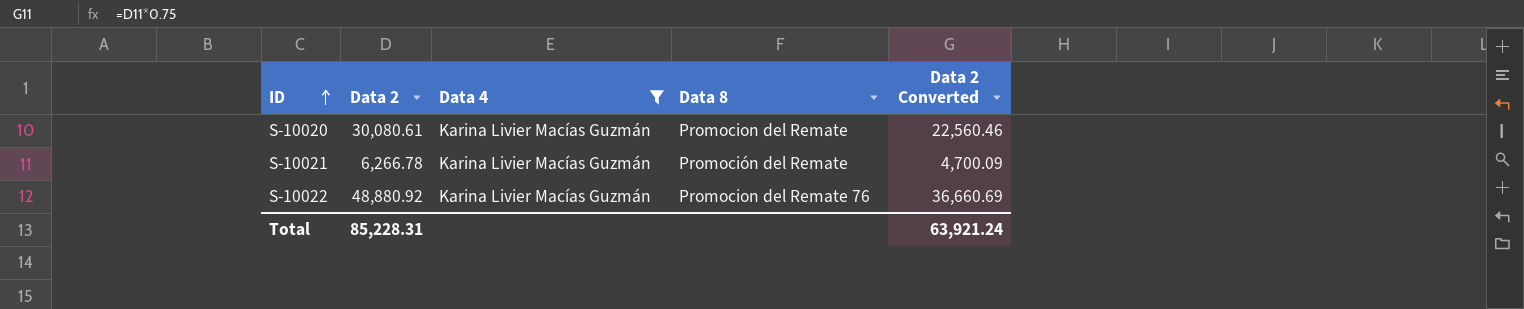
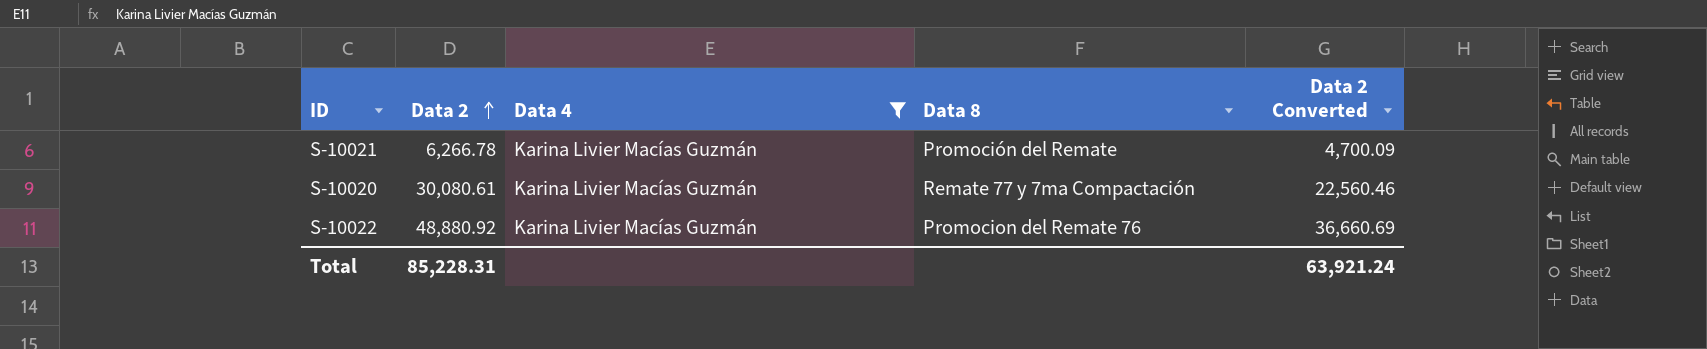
row order: ID ascending -> Data 2 ascending
S-10020 | Data 8: Promocion del Remate -> Remate 77 y 7ma Compactación

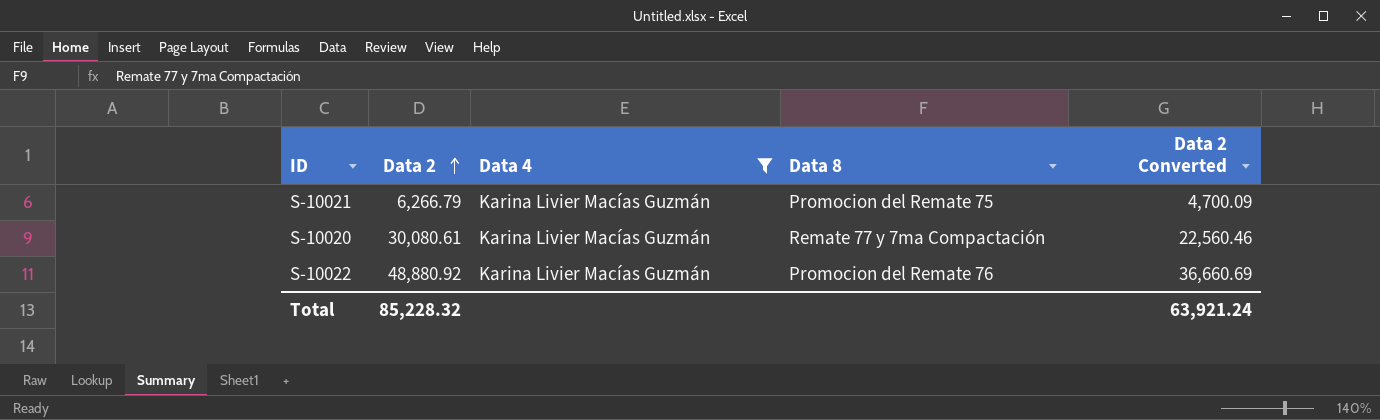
S-10021 | Data 2: 6,266.78 -> 6,266.79
S-10021 | Data 8: Promoción del Remate -> Promocion del Remate 75
Total | Data 2: 85,228.31 -> 85,228.32

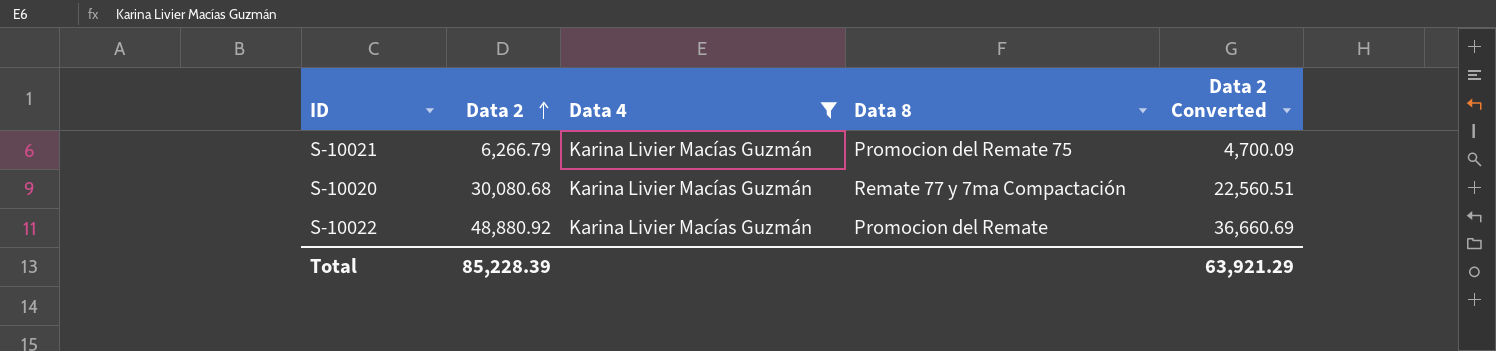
S-10020 | Data 2: 30,080.61 -> 30,080.68
S-10020 | Data 2 Converted: 22,560.46 -> 22,560.51
S-10022 | Data 8: Promocion del Remate 76 -> Promocion del Remate
Total | Data 2: 85,228.32 -> 85,228.39
Total | Data 2 Converted: 63,921.24 -> 63,921.29

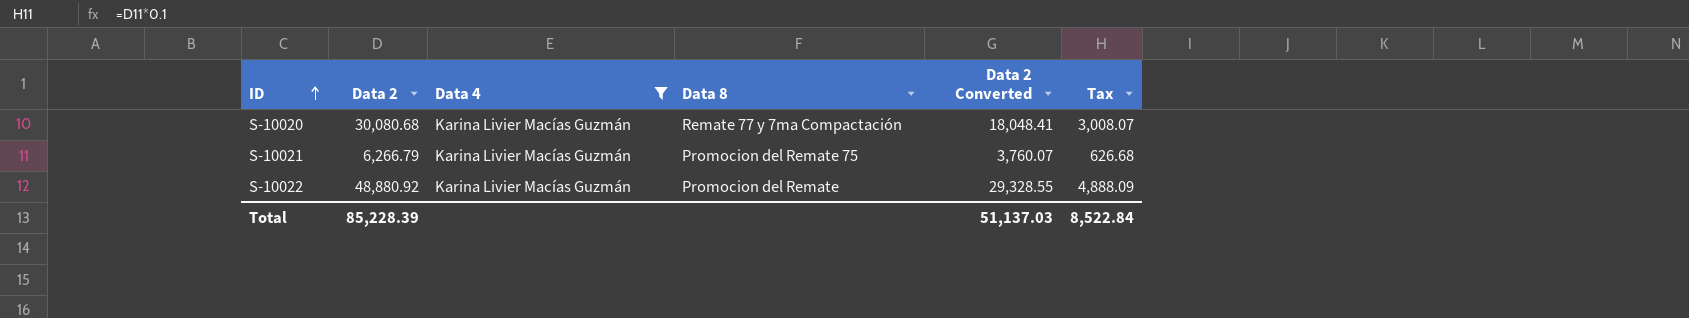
row order: Data 2 ascending -> ID ascending
column Data 2 Converted | formula: [Data 2] * 0.75 -> [Data 2] * 0.6
column Tax | formula: none -> [Data 2] * 0.1
Total | Data 2 Converted: 63,921.29 -> 51,137.03

